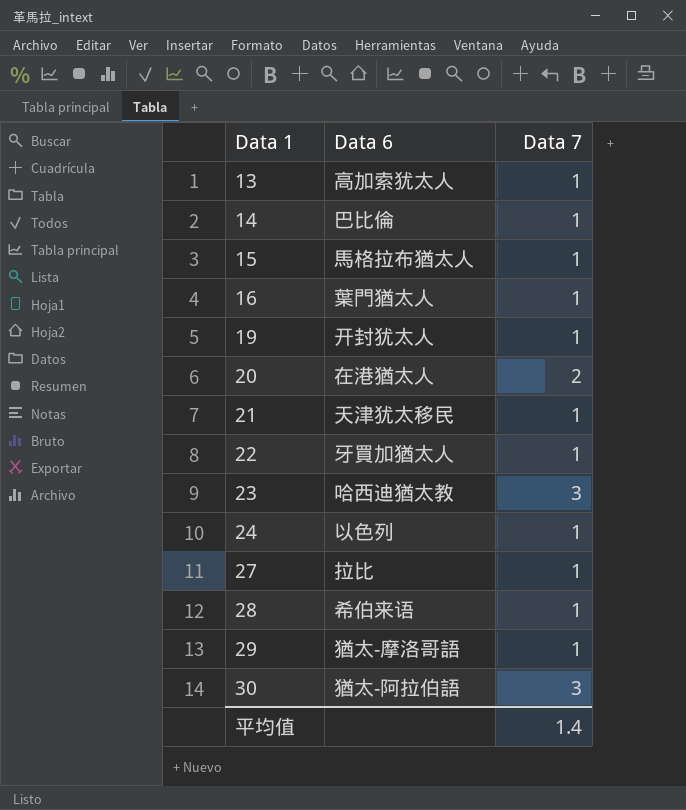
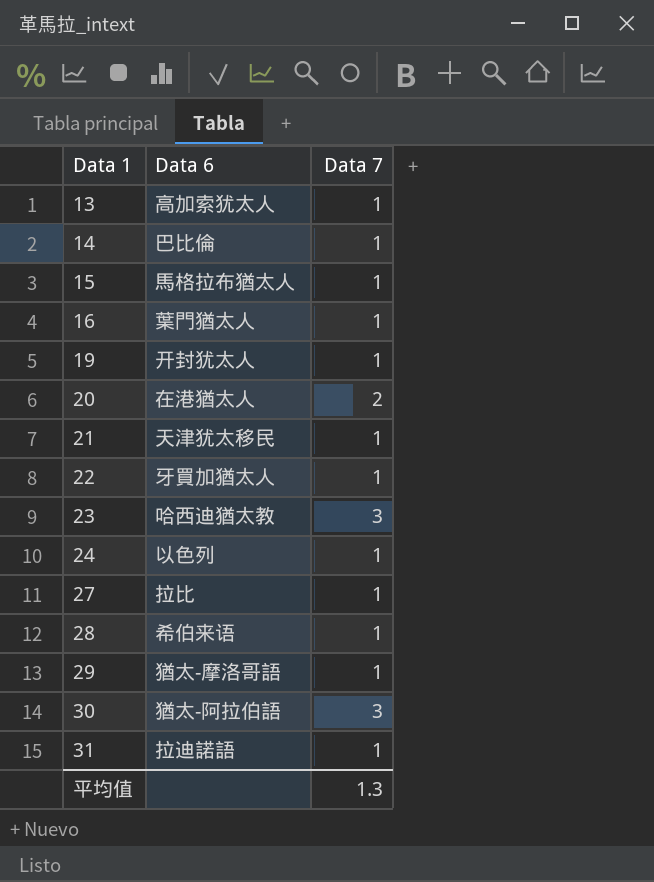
row 31: none -> 拉迪諾語 | 1
平均值 | Data 7: 1.4 -> 1.3

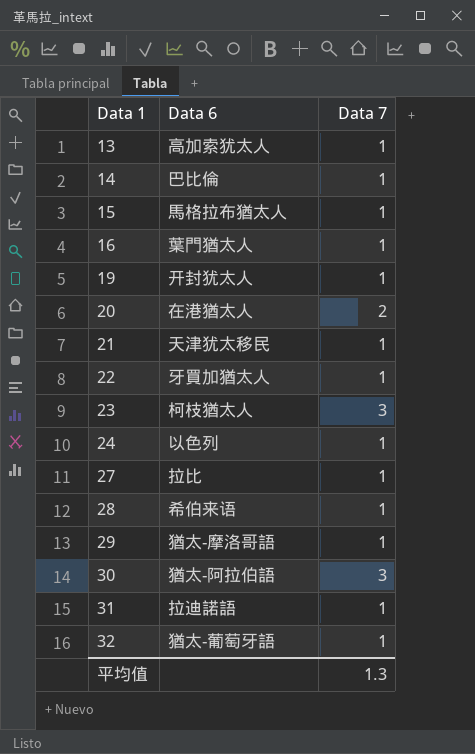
23 | Data 6: 哈西迪猶太教 -> 柯枝猶太人
row 32: none -> 猶太-葡萄牙語 | 1

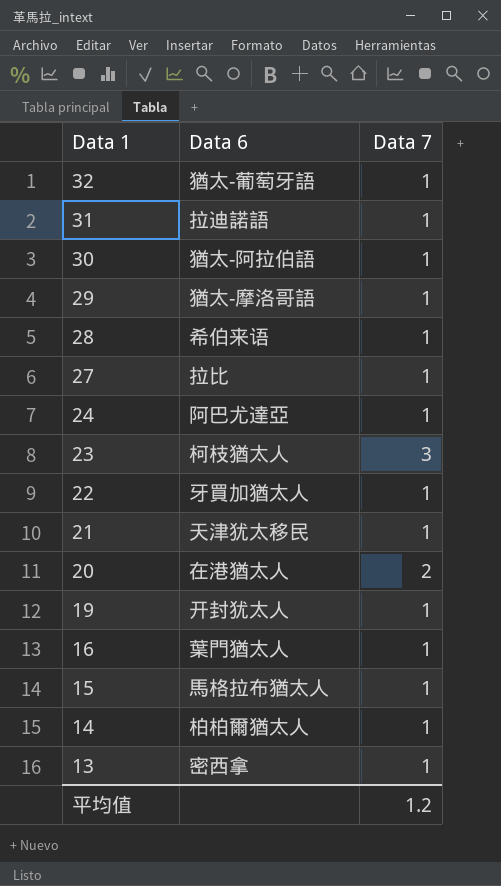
row order: Data 1 ascending -> Data 1 descending
30 | Data 7: 3 -> 1
24 | Data 6: 以色列 -> 阿巴尤達亞
14 | Data 6: 巴比倫 -> 柏柏爾猶太人
13 | Data 6: 高加索犹太人 -> 密西拿
平均值 | Data 7: 1.3 -> 1.2

